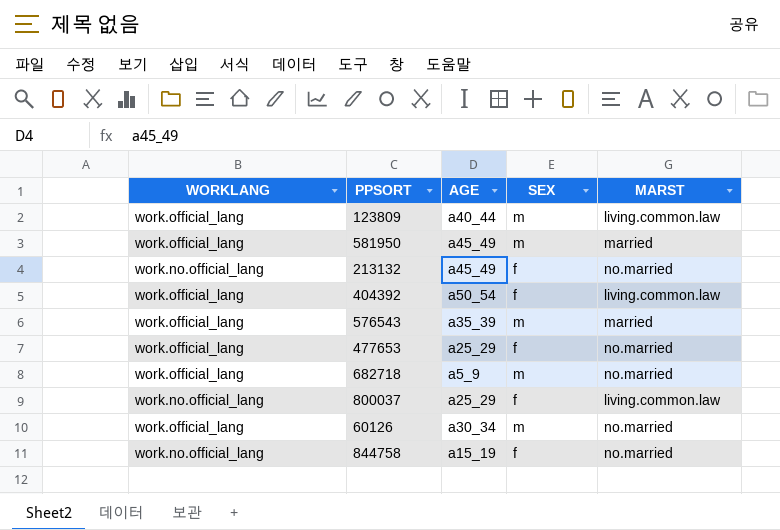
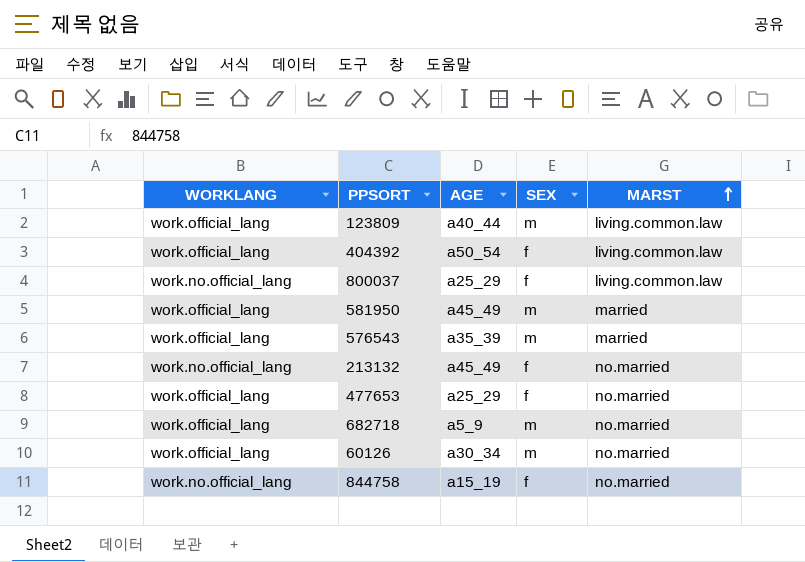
row order: none -> MARST ascending

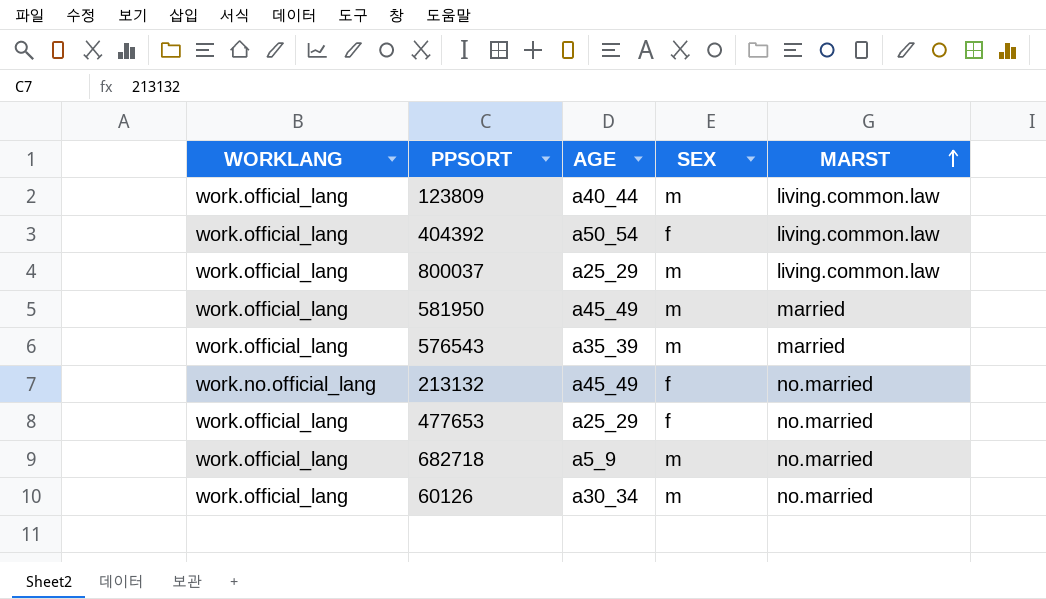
row 844758: work.no.official_lang | a15_19 | f | no.married -> none
800037 | WORKLANG: work.no.official_lang -> work.official_lang
800037 | SEX: f -> m

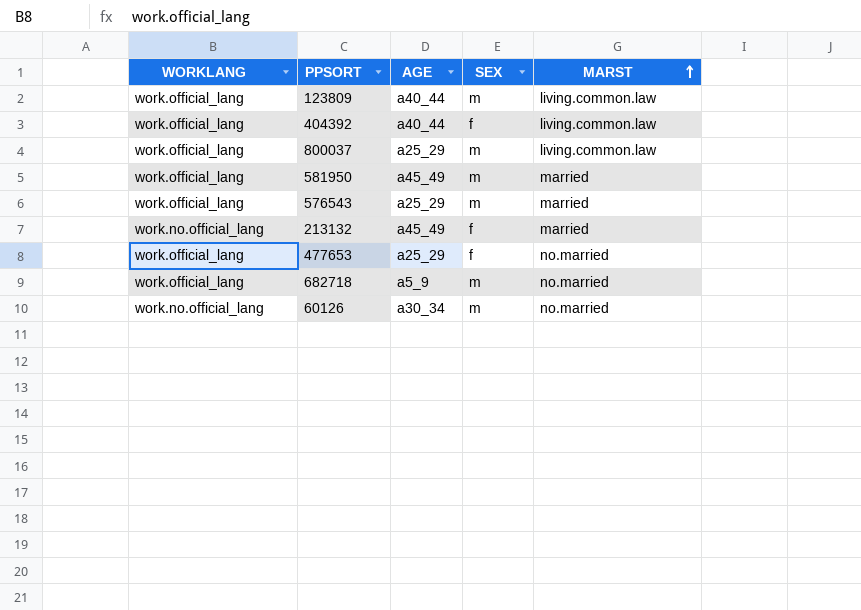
404392 | AGE: a50_54 -> a40_44
576543 | AGE: a35_39 -> a25_29
213132 | MARST: no.married -> married
60126 | WORKLANG: work.official_lang -> work.no.official_lang

